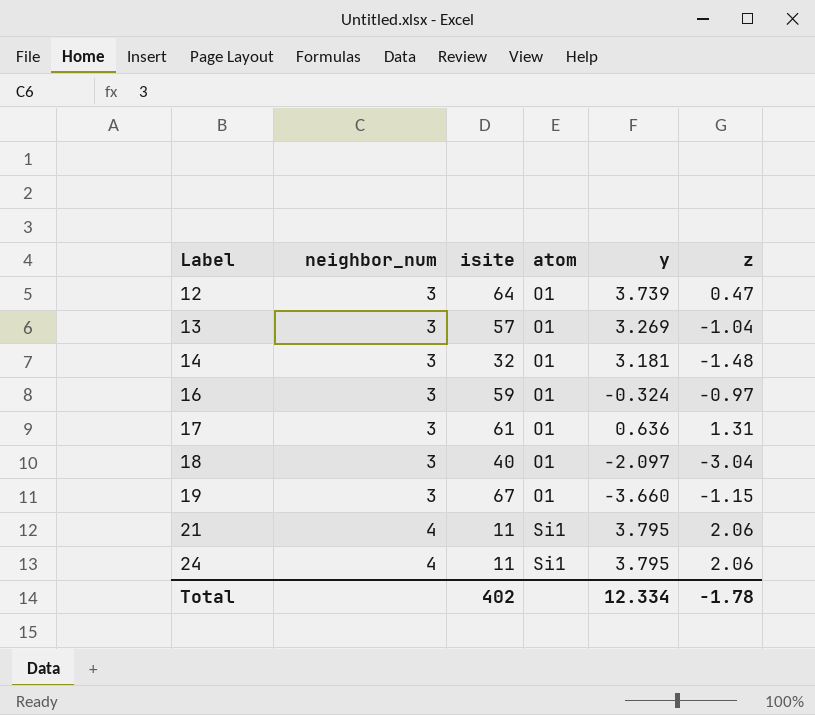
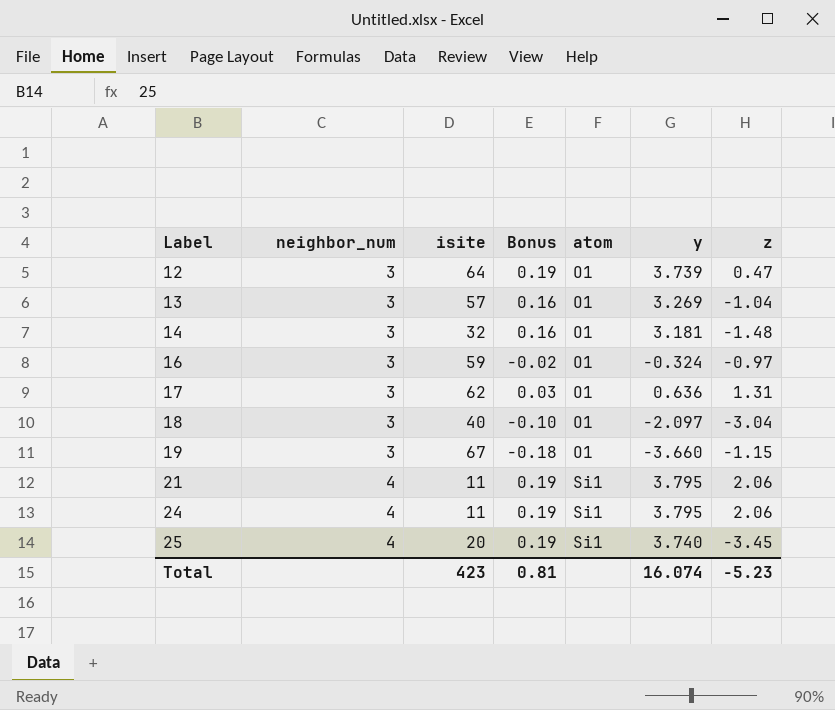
column Bonus | formula: none -> [y] * 0.05
17 | isite: 61 -> 62
row 25: none -> 4 | 20 | 0.19 | Si1 | 3.740 | -3.45
Total | isite: 402 -> 423
Total | y: 12.334 -> 16.074
Total | z: -1.78 -> -5.23

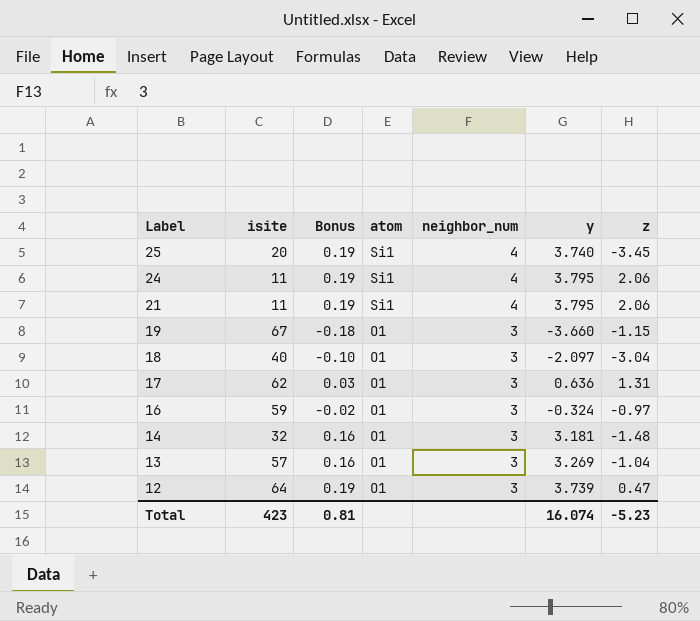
row order: Label ascending -> Label descending
column neighbor_num | position: 2 -> 5

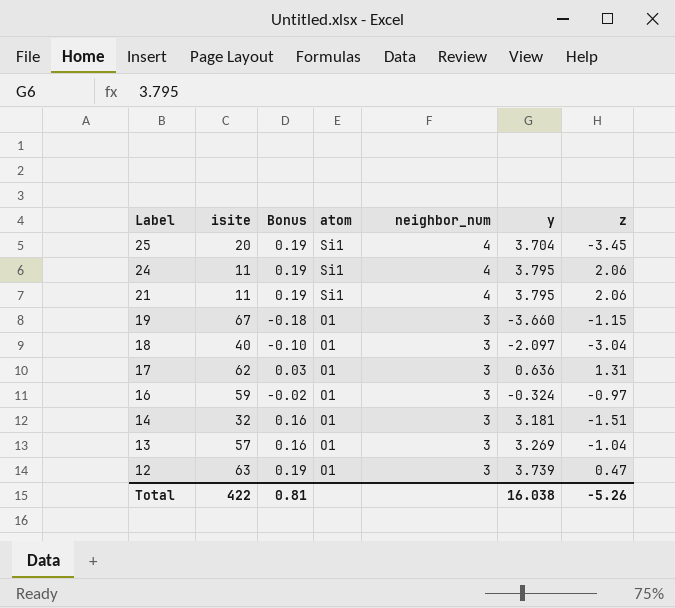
25 | y: 3.740 -> 3.704
14 | z: -1.48 -> -1.51
12 | isite: 64 -> 63
Total | isite: 423 -> 422
Total | y: 16.074 -> 16.038
Total | z: -5.23 -> -5.26

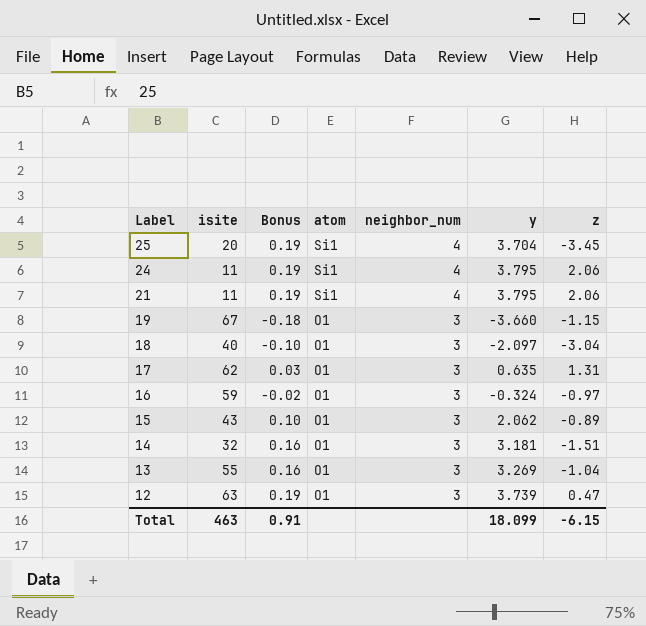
17 | y: 0.636 -> 0.635
row 15: none -> 43 | 0.10 | O1 | 3 | 2.062 | -0.89
13 | isite: 57 -> 55
Total | isite: 422 -> 463
Total | Bonus: 0.81 -> 0.91
Total | y: 16.038 -> 18.099
Total | z: -5.26 -> -6.15

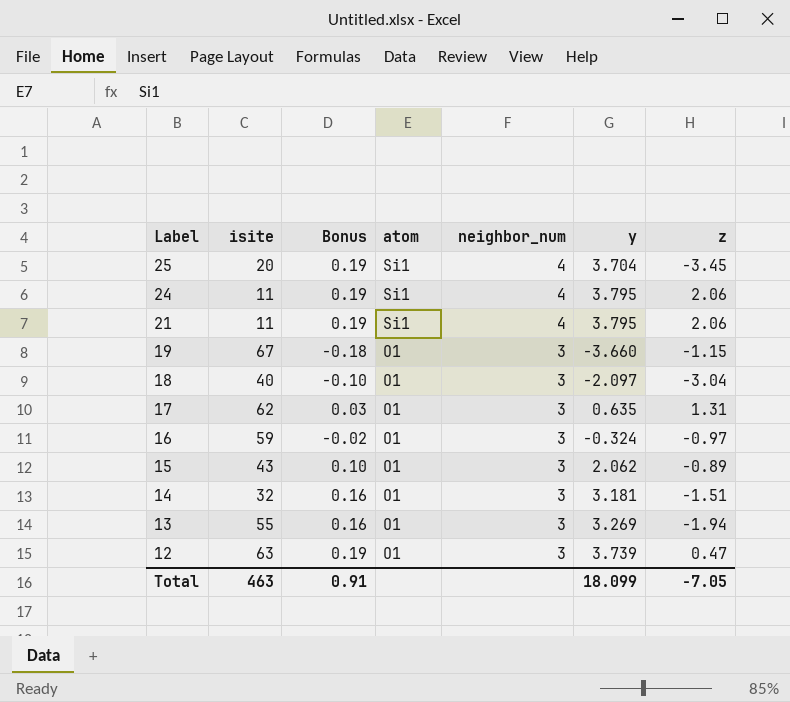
13 | z: -1.04 -> -1.94
Total | z: -6.15 -> -7.05

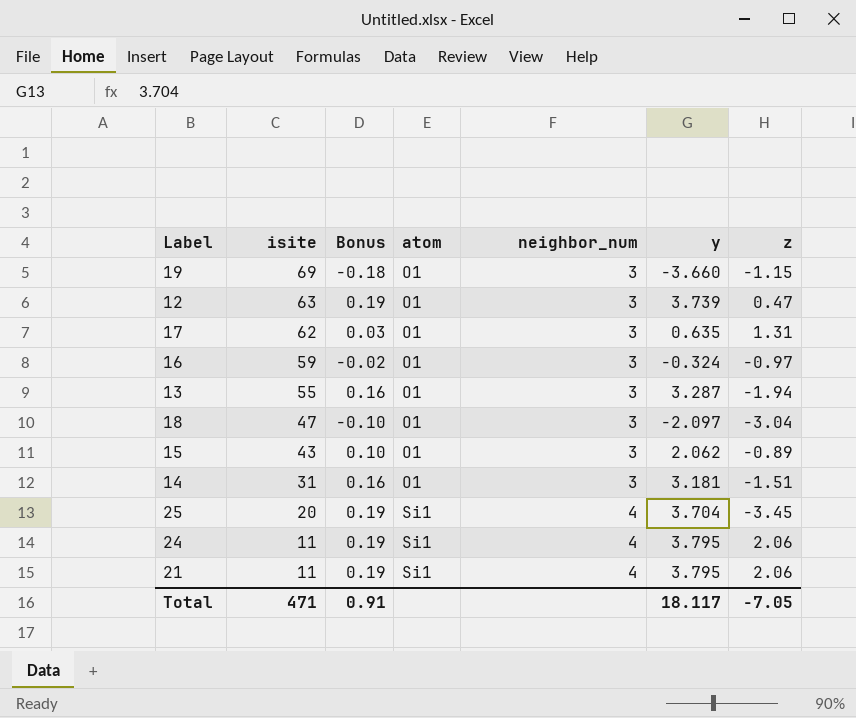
row order: Label descending -> isite descending
19 | isite: 67 -> 69
13 | y: 3.269 -> 3.287
18 | isite: 40 -> 47
14 | isite: 32 -> 31
Total | isite: 463 -> 471
Total | y: 18.099 -> 18.117

